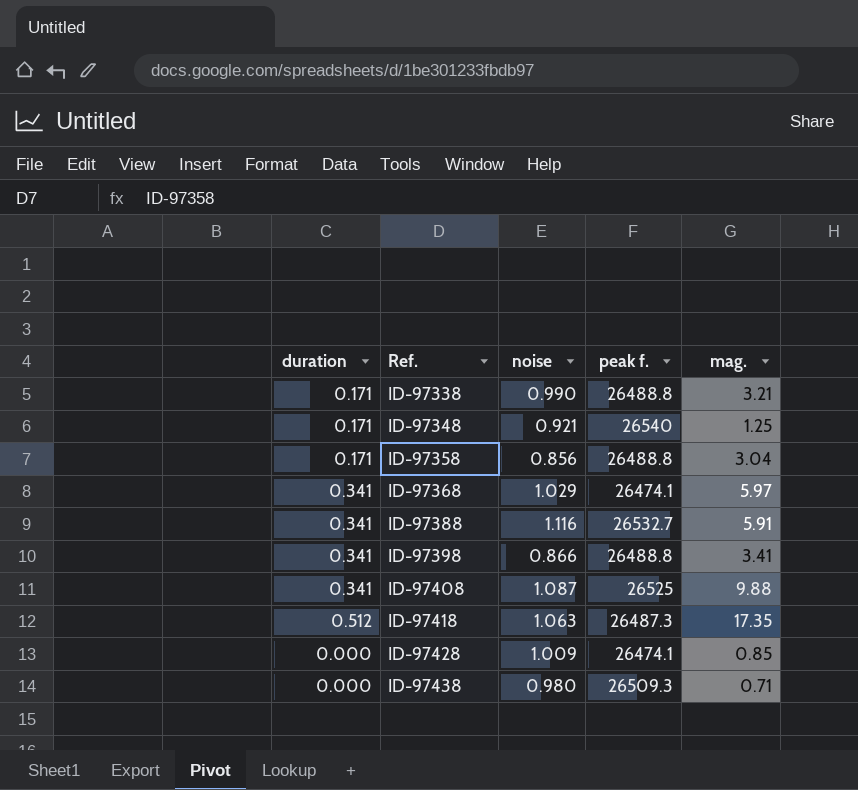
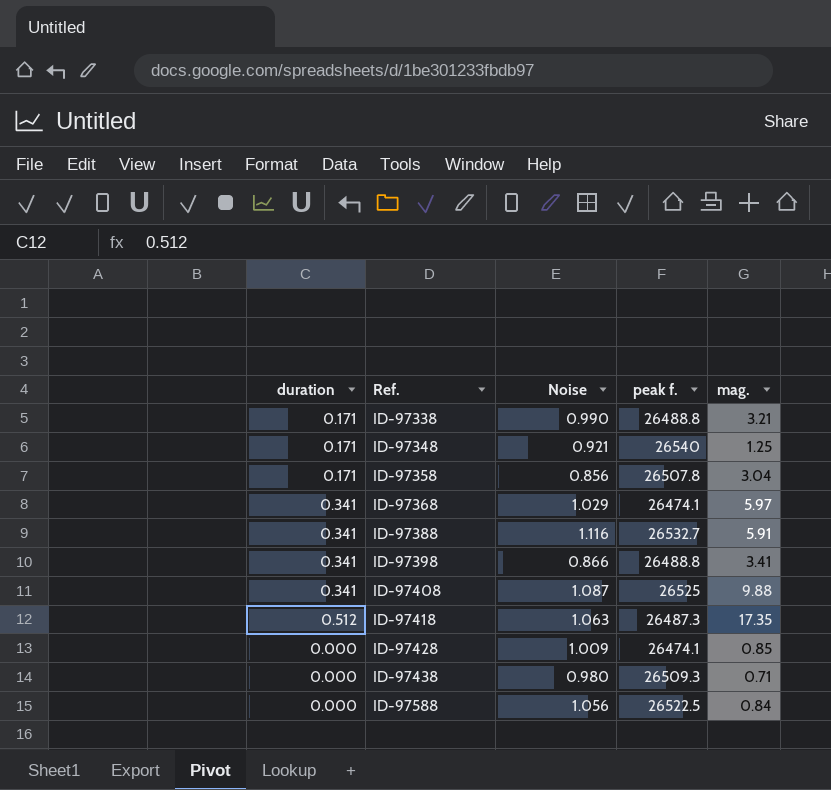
column name: noise -> Noise
ID-97358 | peak f.: 26488.8 -> 26507.8
row ID-97588: none -> 0.000 | 1.056 | 26522.5 | 0.84

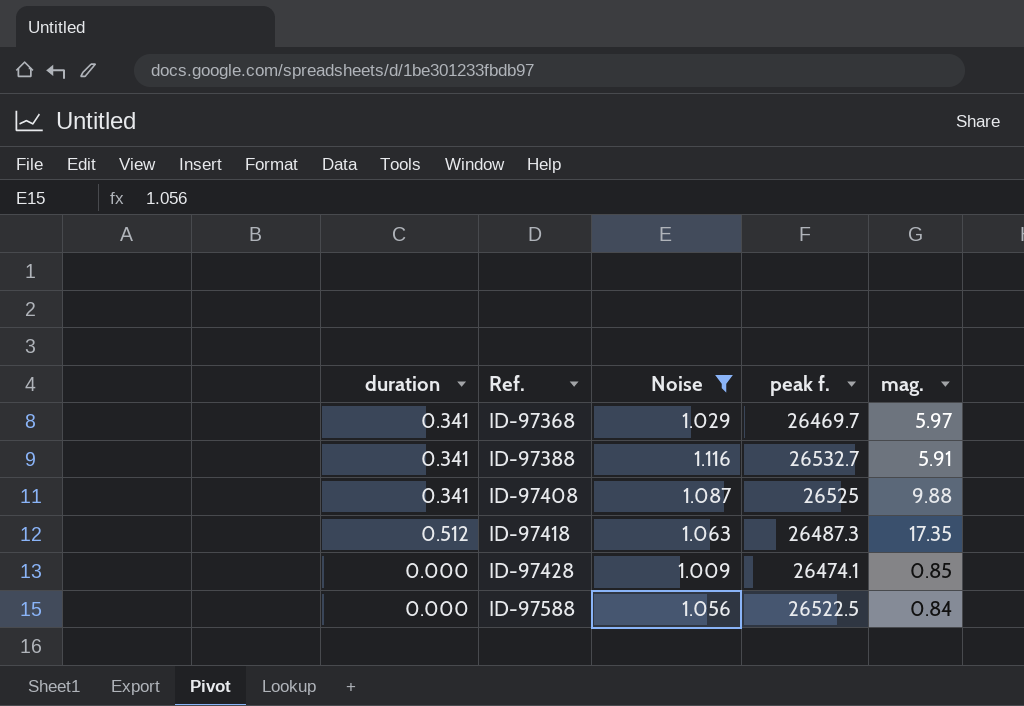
filter: none -> Noise >= 1.009
ID-97368 | peak f.: 26474.1 -> 26469.7

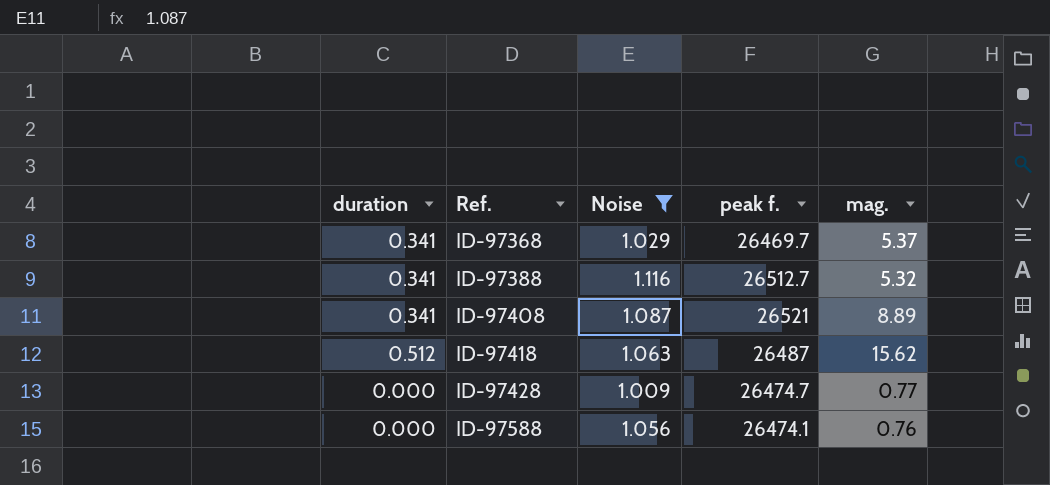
ID-97368 | mag.: 5.97 -> 5.37
ID-97388 | peak f.: 26532.7 -> 26512.7
ID-97388 | mag.: 5.91 -> 5.32
ID-97408 | peak f.: 26525 -> 26521
ID-97408 | mag.: 9.88 -> 8.89
ID-97418 | peak f.: 26487.3 -> 26487
ID-97418 | mag.: 17.35 -> 15.62
ID-97428 | peak f.: 26474.1 -> 26474.7
ID-97428 | mag.: 0.85 -> 0.77
ID-97588 | peak f.: 26522.5 -> 26474.1
ID-97588 | mag.: 0.84 -> 0.76

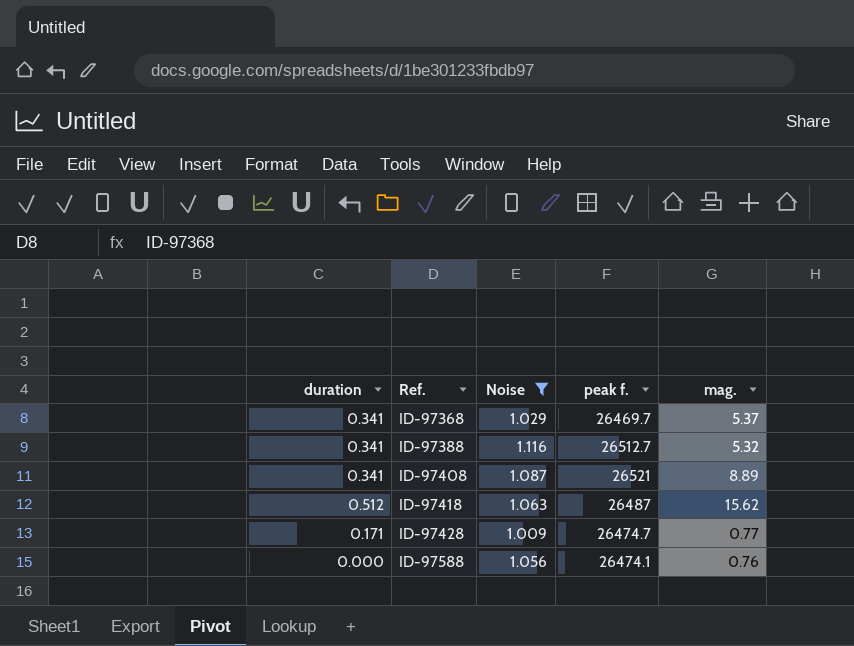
ID-97428 | duration: 0.000 -> 0.171

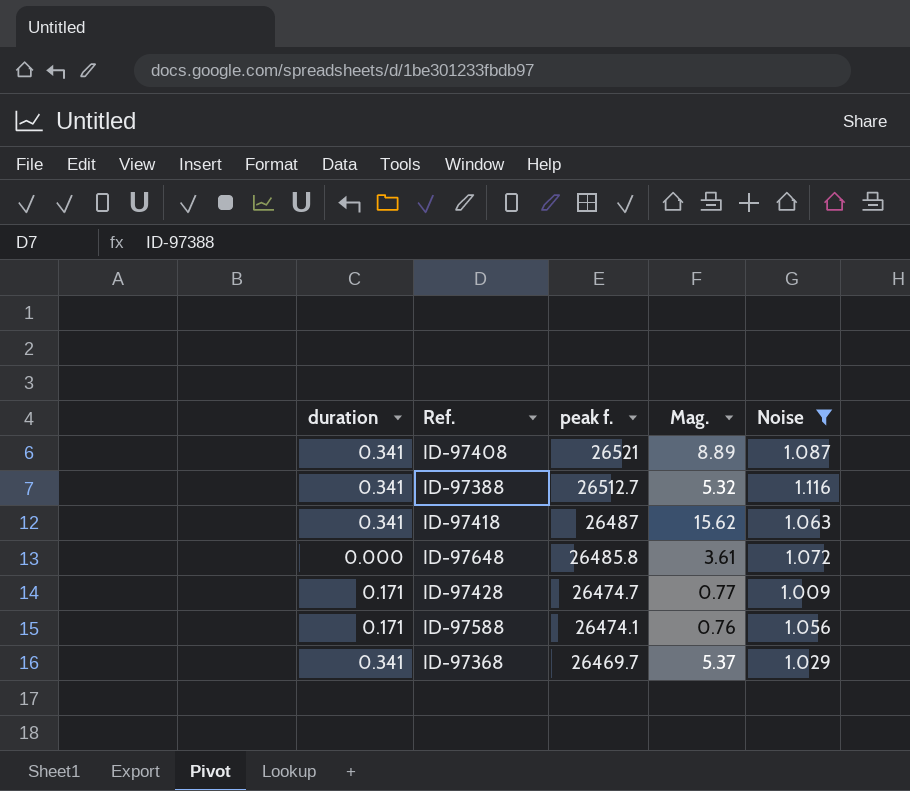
row order: Ref. ascending -> peak f. descending
column name: mag. -> Mag.
column Noise | position: 3 -> 5
ID-97418 | duration: 0.512 -> 0.341
row ID-97648: none -> 0.000 | 26485.8 | 3.61 | 1.072
ID-97588 | duration: 0.000 -> 0.171

